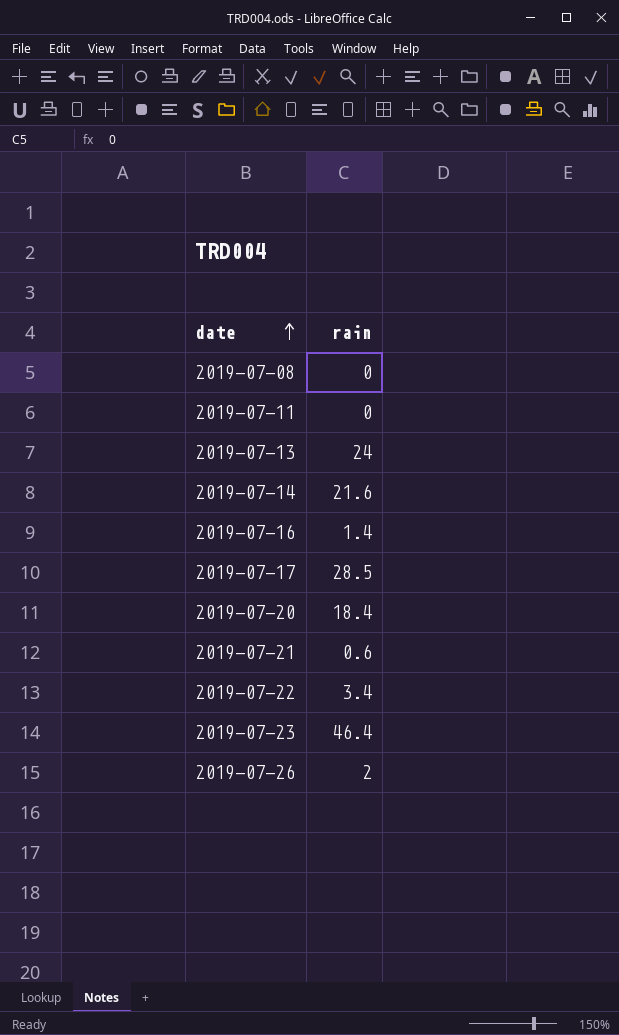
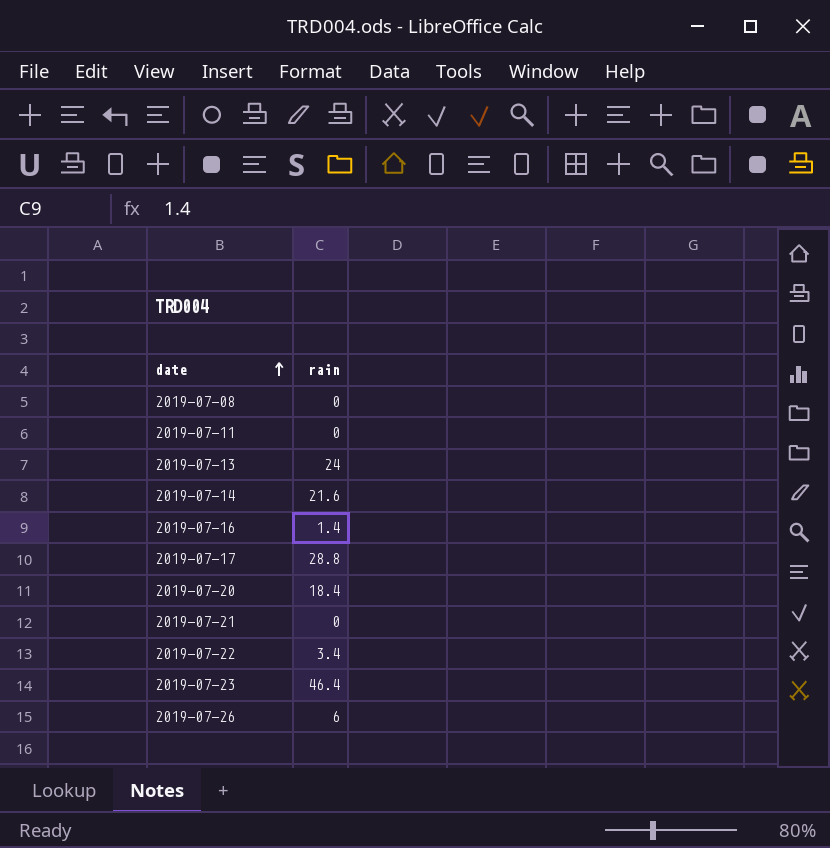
2019-07-17 | rain: 28.5 -> 28.8
2019-07-21 | rain: 0.6 -> 0
2019-07-26 | rain: 2 -> 6

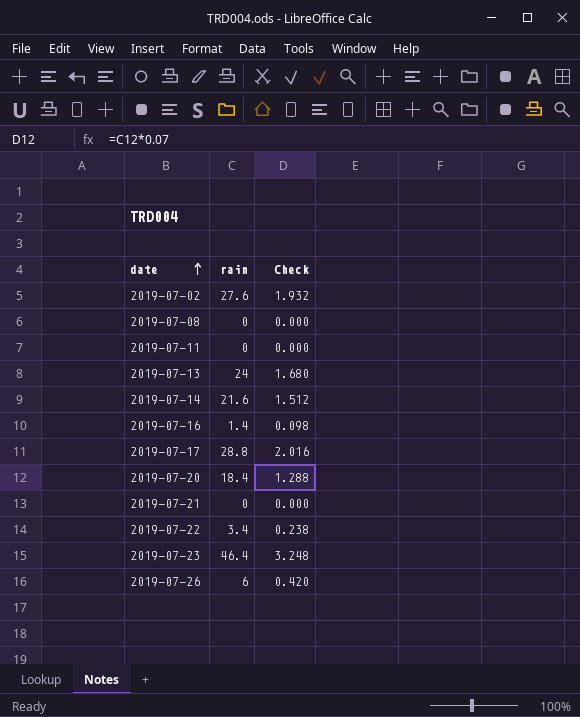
column Check | formula: none -> [rain] * 0.07
row 2019-07-02: none -> 27.6 | 1.932

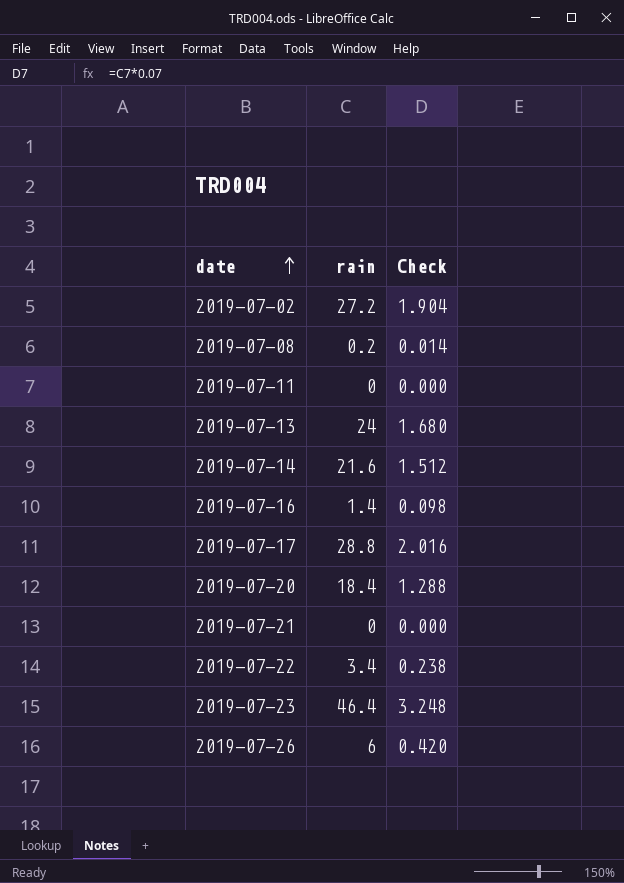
2019-07-02 | rain: 27.6 -> 27.2
2019-07-02 | Check: 1.932 -> 1.904
2019-07-08 | rain: 0 -> 0.2
2019-07-08 | Check: 0.000 -> 0.014

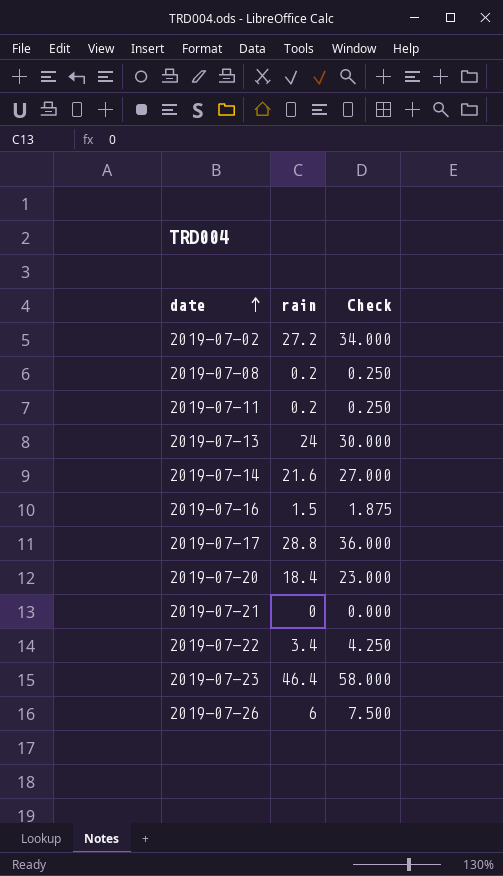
column Check | formula: [rain] * 0.07 -> [rain] * 1.25
2019-07-11 | rain: 0 -> 0.2
2019-07-16 | rain: 1.4 -> 1.5

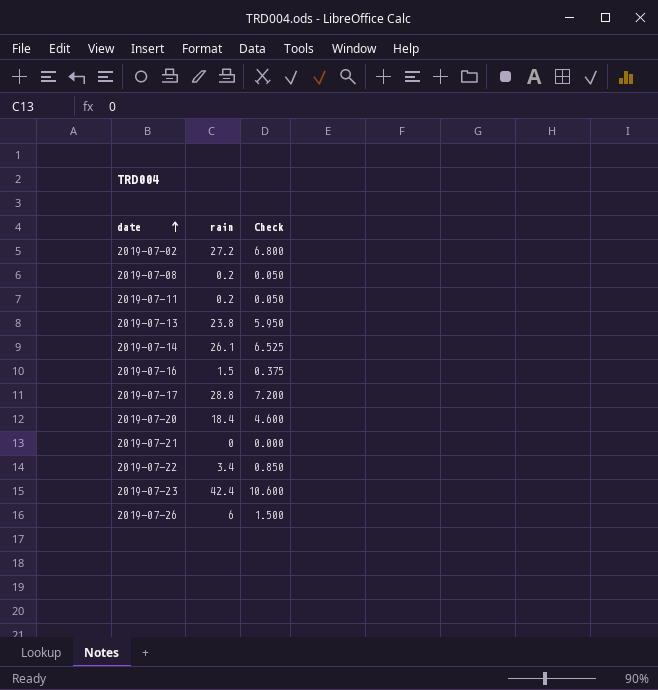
column Check | formula: [rain] * 1.25 -> [rain] * 0.25
2019-07-13 | rain: 24 -> 23.8
2019-07-14 | rain: 21.6 -> 26.1
2019-07-23 | rain: 46.4 -> 42.4

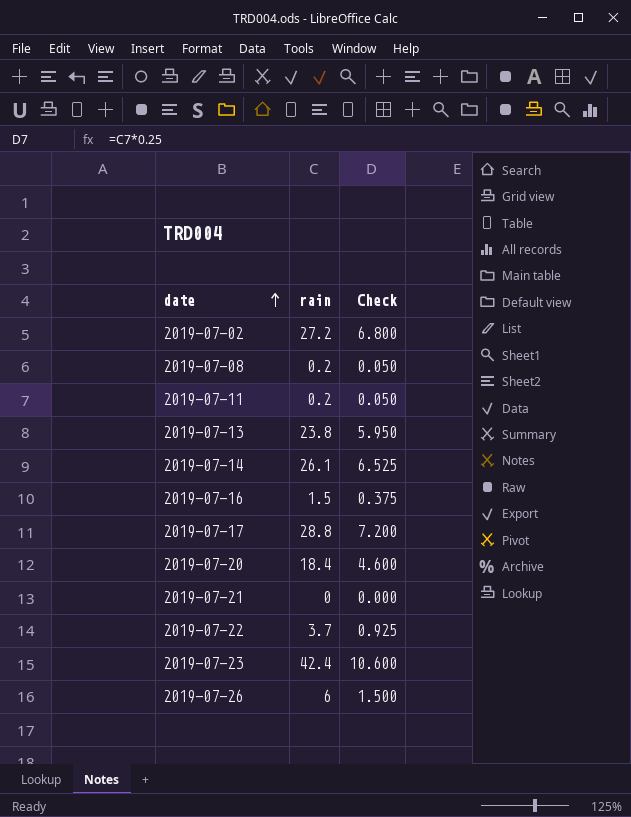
2019-07-22 | rain: 3.4 -> 3.7
2019-07-22 | Check: 0.850 -> 0.925

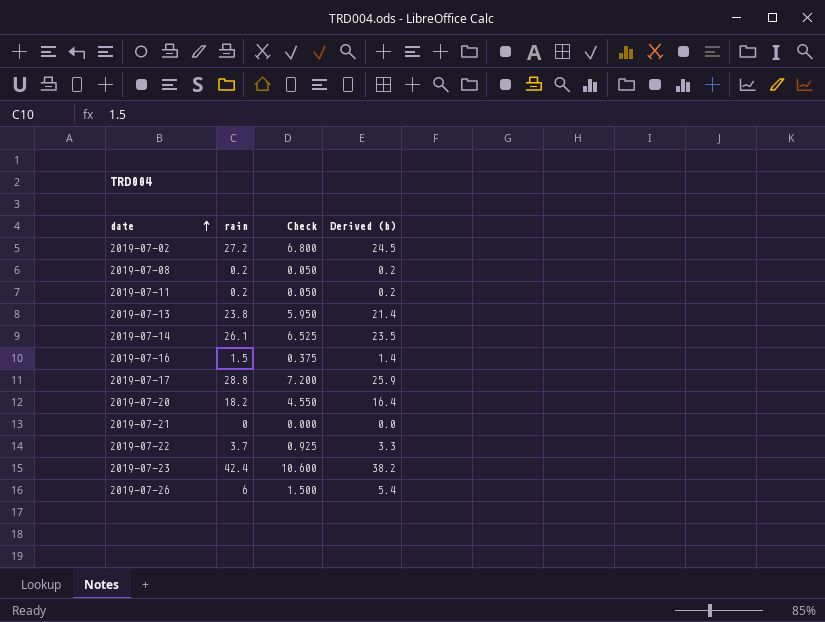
column Derived (b) | formula: none -> [rain] * 0.9
2019-07-20 | rain: 18.4 -> 18.2
2019-07-20 | Check: 4.600 -> 4.550

